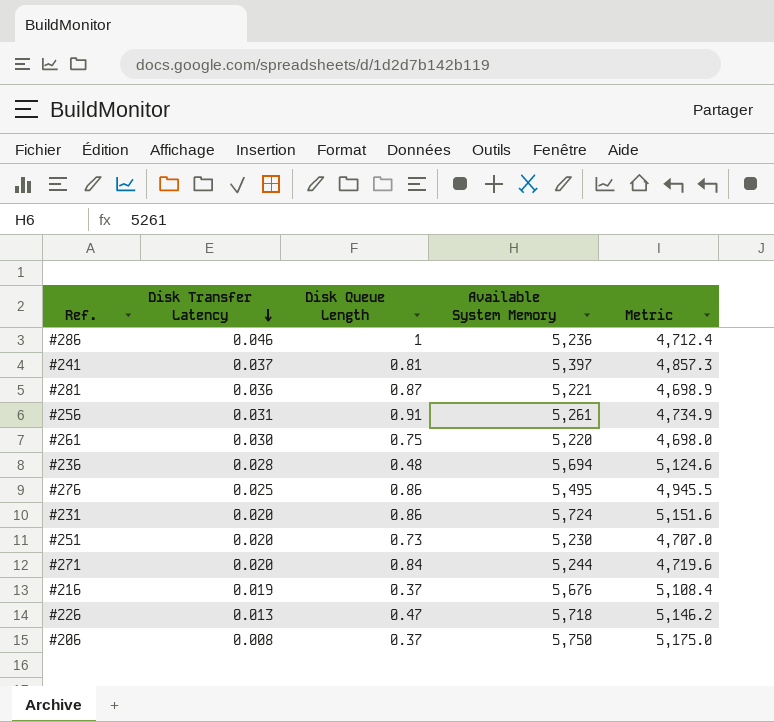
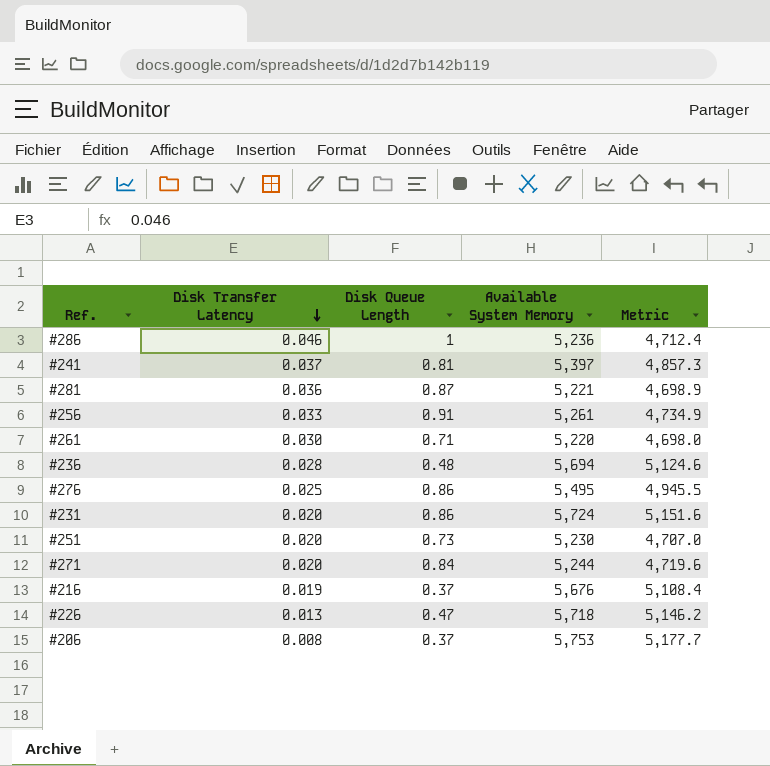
#256 | Disk Transfer Latency: 0.031 -> 0.033
#261 | Disk Queue Length: 0.75 -> 0.71
#206 | Available System Memory: 5,750 -> 5,753
#206 | Metric: 5,175.0 -> 5,177.7

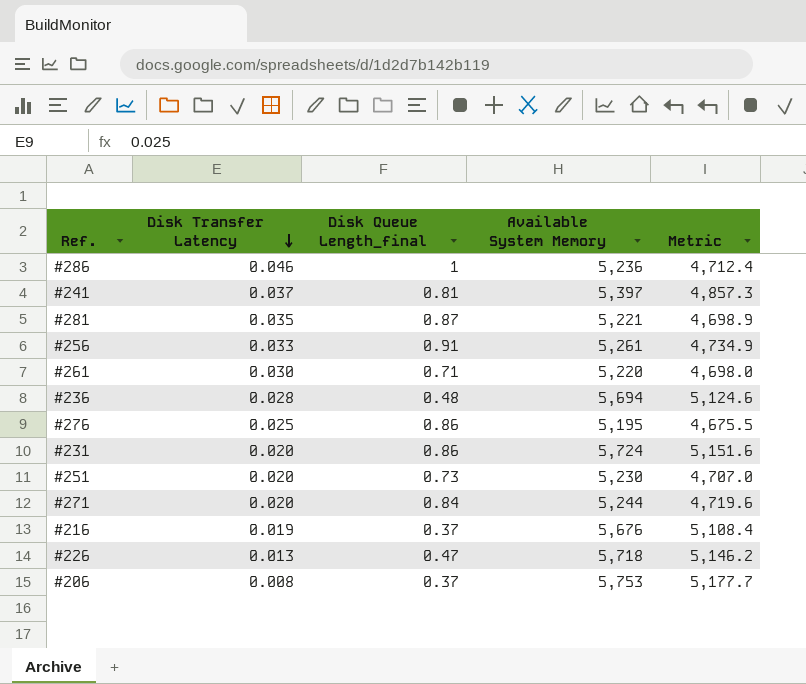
column name: Disk Queue Length -> Disk Queue Length_final
#281 | Disk Transfer Latency: 0.036 -> 0.035
#276 | Available System Memory: 5,495 -> 5,195
#276 | Metric: 4,945.5 -> 4,675.5

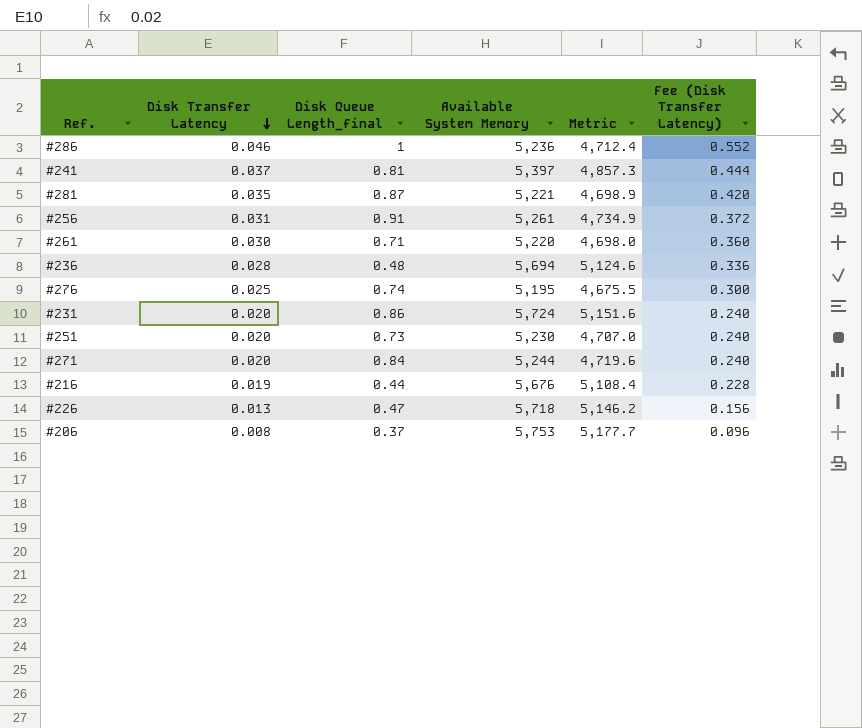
column Fee (Disk Transfer Latency) | formula: none -> [Disk Transfer Latency] * 12
#256 | Disk Transfer Latency: 0.033 -> 0.031
#276 | Disk Queue Length_final: 0.86 -> 0.74
#216 | Disk Queue Length_final: 0.37 -> 0.44

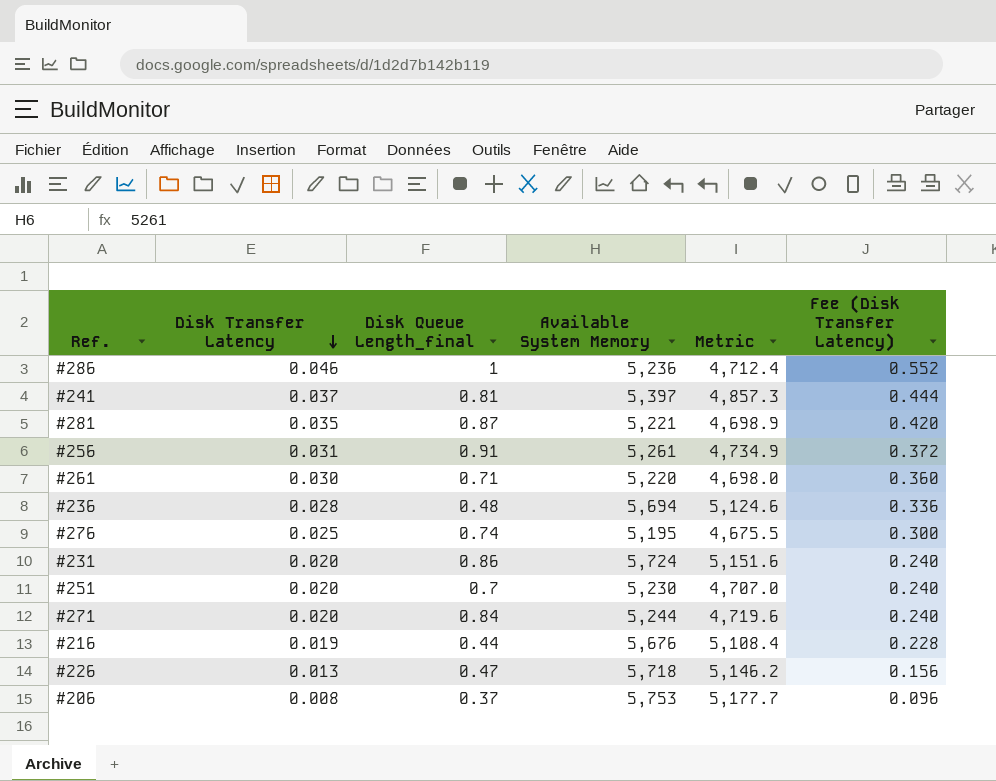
#251 | Disk Queue Length_final: 0.73 -> 0.7

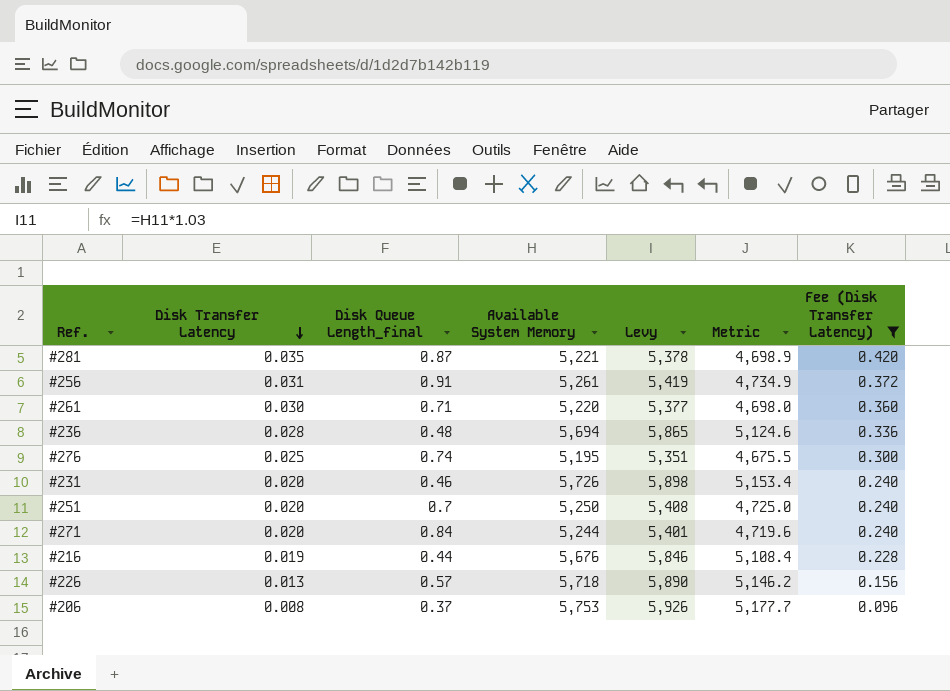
filter: none -> Fee (Disk Transfer Latency) <= 0.420
column Levy | formula: none -> [Available System Memory] * 1.03
#231 | Disk Queue Length_final: 0.86 -> 0.46
#231 | Available System Memory: 5,724 -> 5,726
#231 | Metric: 5,151.6 -> 5,153.4
#251 | Available System Memory: 5,230 -> 5,250
#251 | Metric: 4,707.0 -> 4,725.0
#226 | Disk Queue Length_final: 0.47 -> 0.57

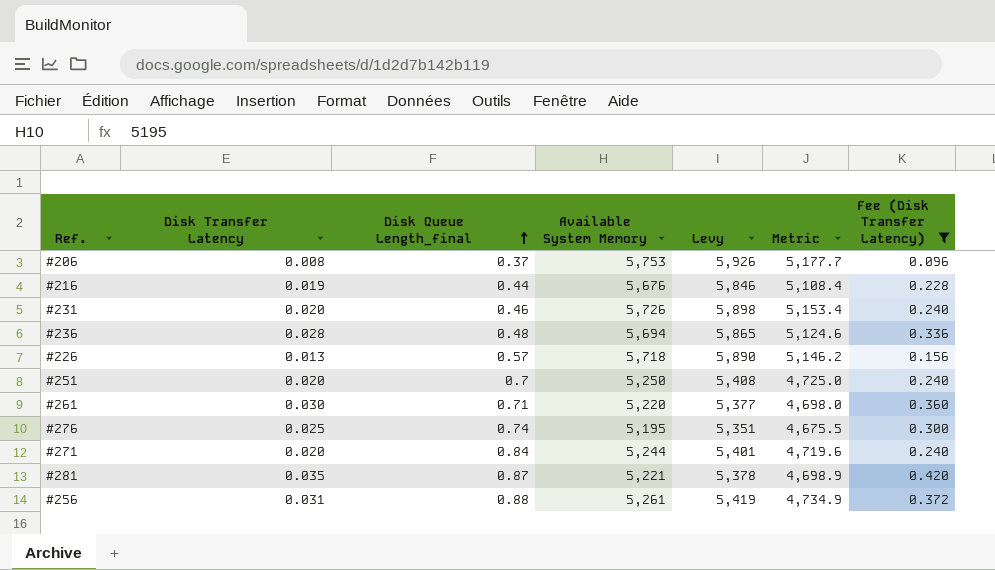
row order: Disk Transfer Latency descending -> Disk Queue Length_final ascending
#256 | Disk Queue Length_final: 0.91 -> 0.88

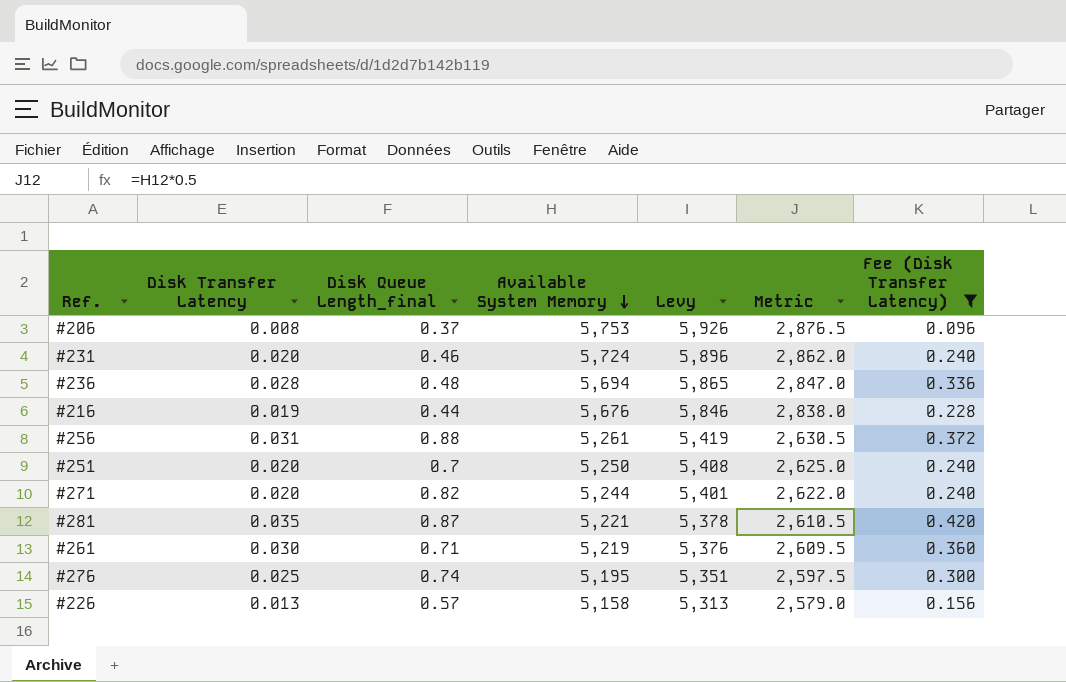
row order: Disk Queue Length_final ascending -> Available System Memory descending
column Metric | formula: [Available System Memory] * 0.9 -> [Available System Memory] * 0.5
#231 | Available System Memory: 5,726 -> 5,724
#231 | Levy: 5,898 -> 5,896
#271 | Disk Queue Length_final: 0.84 -> 0.82
#261 | Available System Memory: 5,220 -> 5,219
#261 | Levy: 5,377 -> 5,376
#226 | Available System Memory: 5,718 -> 5,158
#226 | Levy: 5,890 -> 5,313

